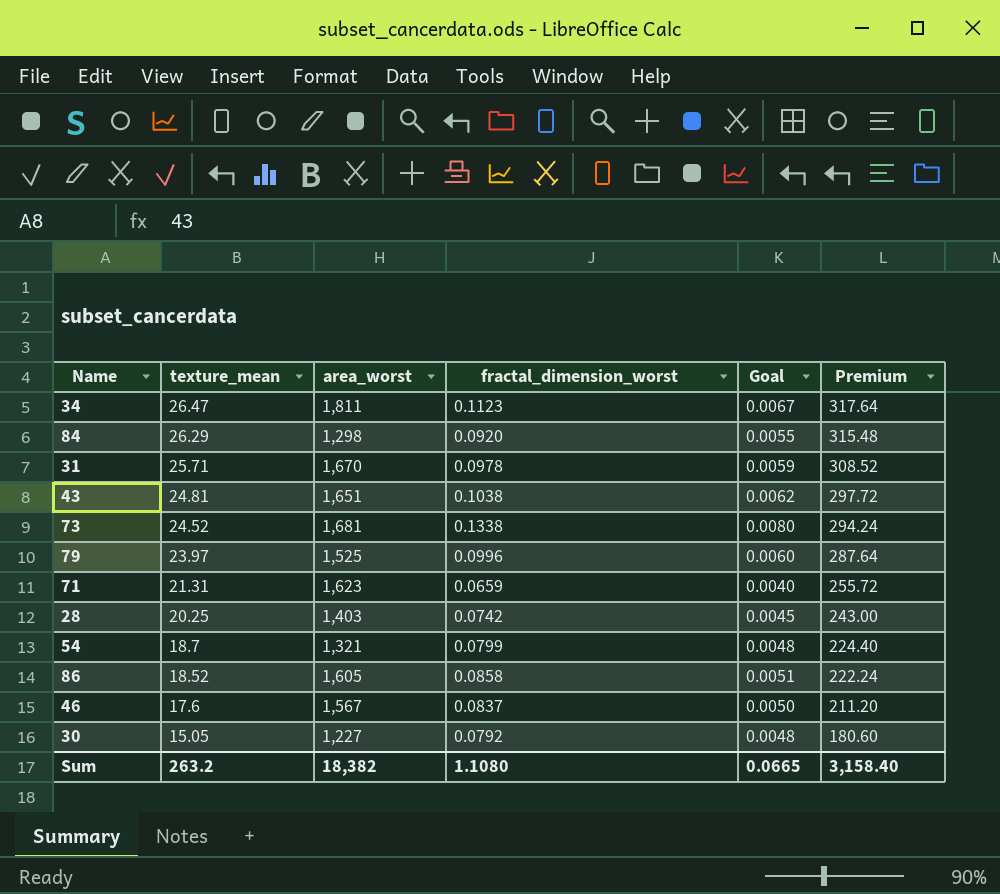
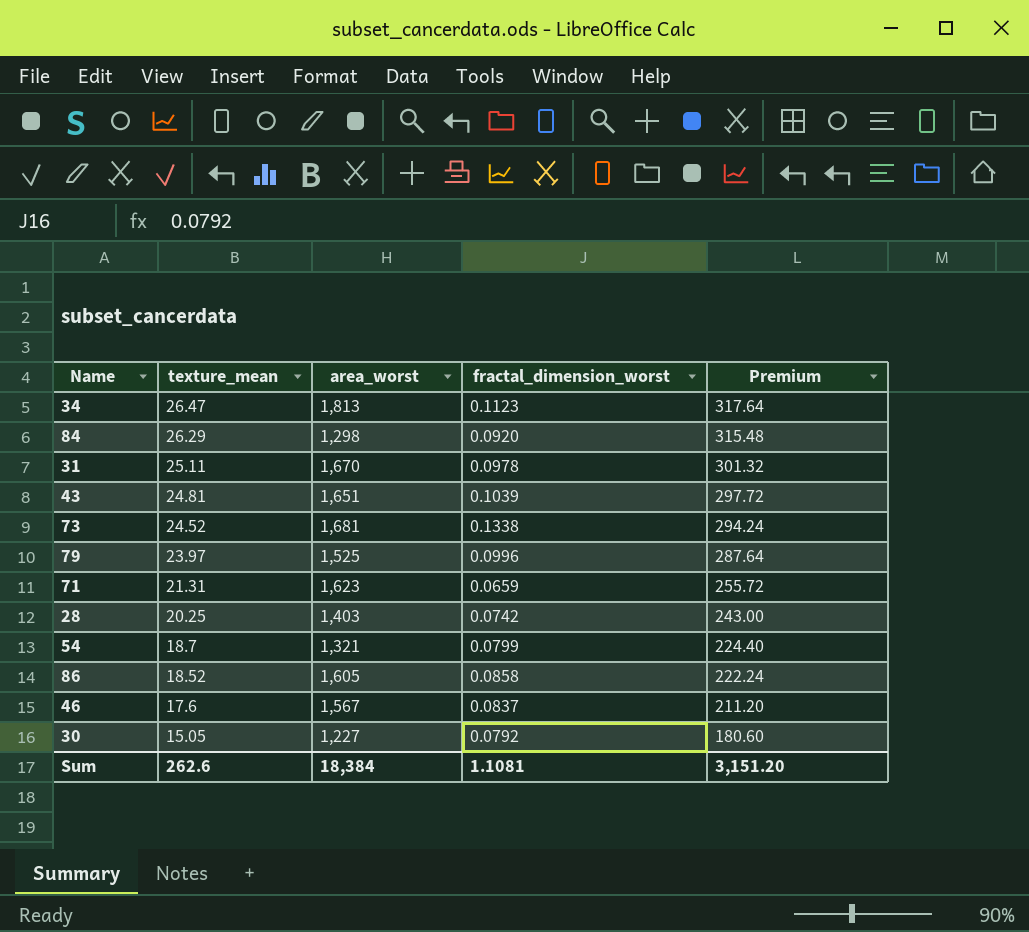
column Goal | formula: [fractal_dimension_worst] * 0.06 -> none
34 | area_worst: 1,811 -> 1,813
31 | texture_mean: 25.71 -> 25.11
31 | Premium: 308.52 -> 301.32
43 | fractal_dimension_worst: 0.1038 -> 0.1039
Sum | texture_mean: 263.2 -> 262.6
Sum | area_worst: 18,382 -> 18,384
Sum | fractal_dimension_worst: 1.1080 -> 1.1081
Sum | Premium: 3,158.40 -> 3,151.20

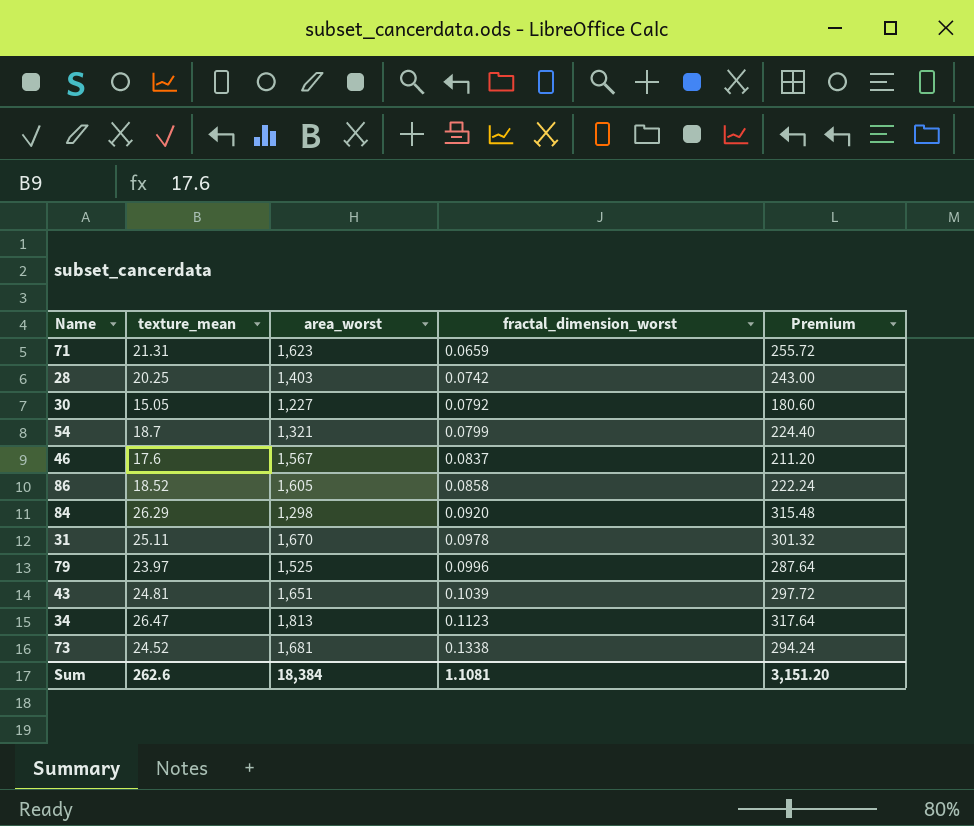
row order: texture_mean descending -> fractal_dimension_worst ascending

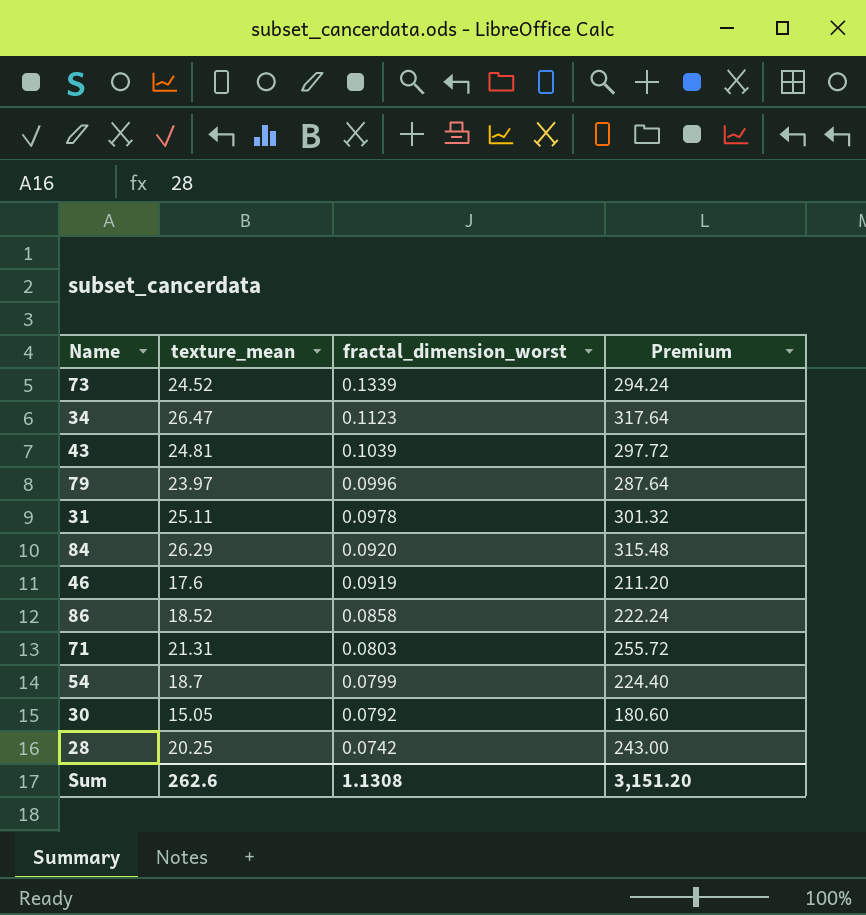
row order: fractal_dimension_worst ascending -> fractal_dimension_worst descending
column area_worst | position: 3 -> none
73 | fractal_dimension_worst: 0.1338 -> 0.1339
46 | fractal_dimension_worst: 0.0837 -> 0.0919
71 | fractal_dimension_worst: 0.0659 -> 0.0803
Sum | fractal_dimension_worst: 1.1081 -> 1.1308

